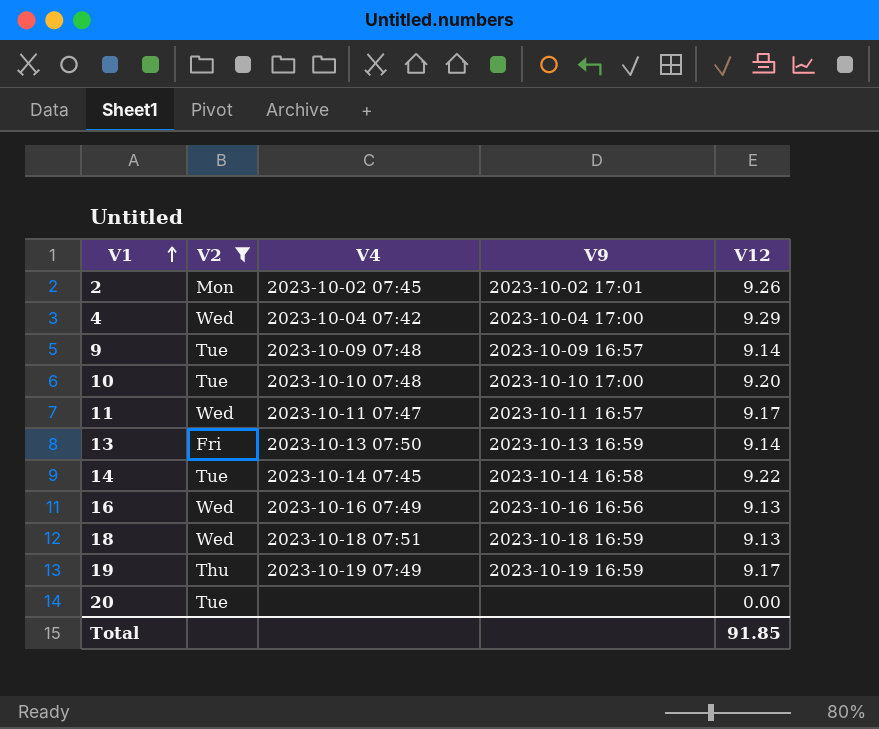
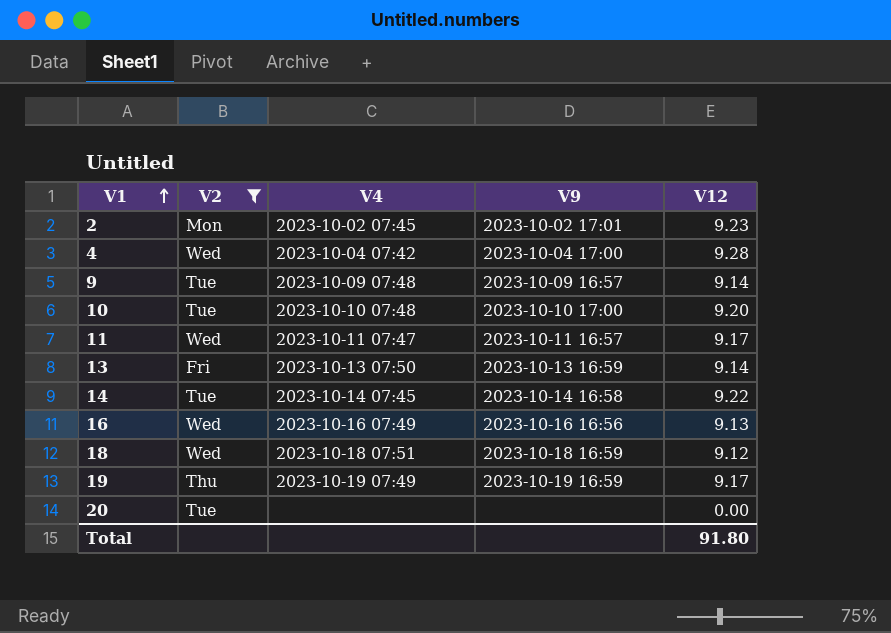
2 | V12: 9.26 -> 9.23
4 | V12: 9.29 -> 9.28
18 | V12: 9.13 -> 9.12
Total | V12: 91.85 -> 91.80

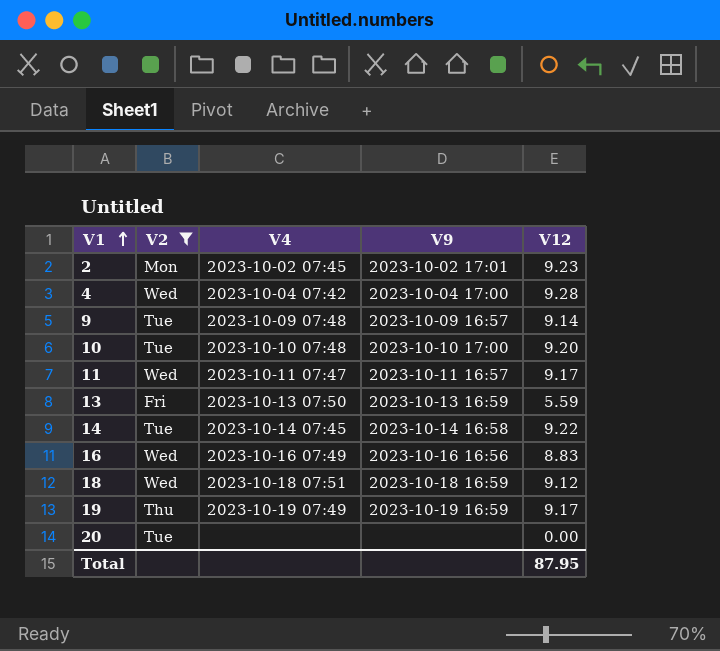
13 | V12: 9.14 -> 5.59
16 | V12: 9.13 -> 8.83
Total | V12: 91.80 -> 87.95

